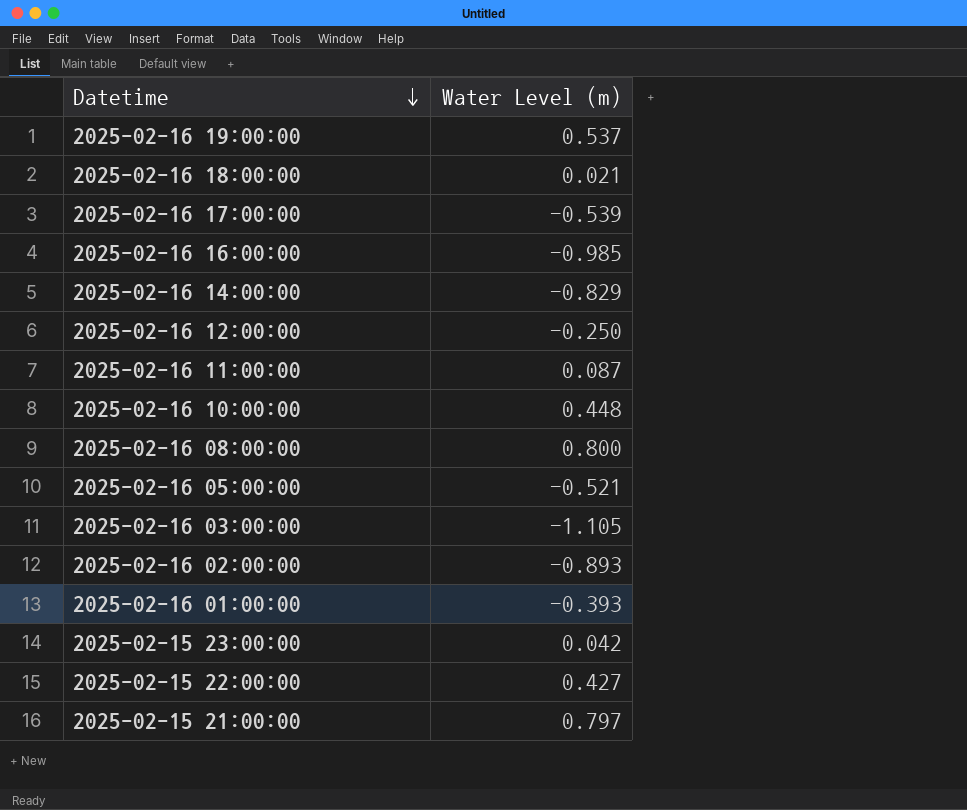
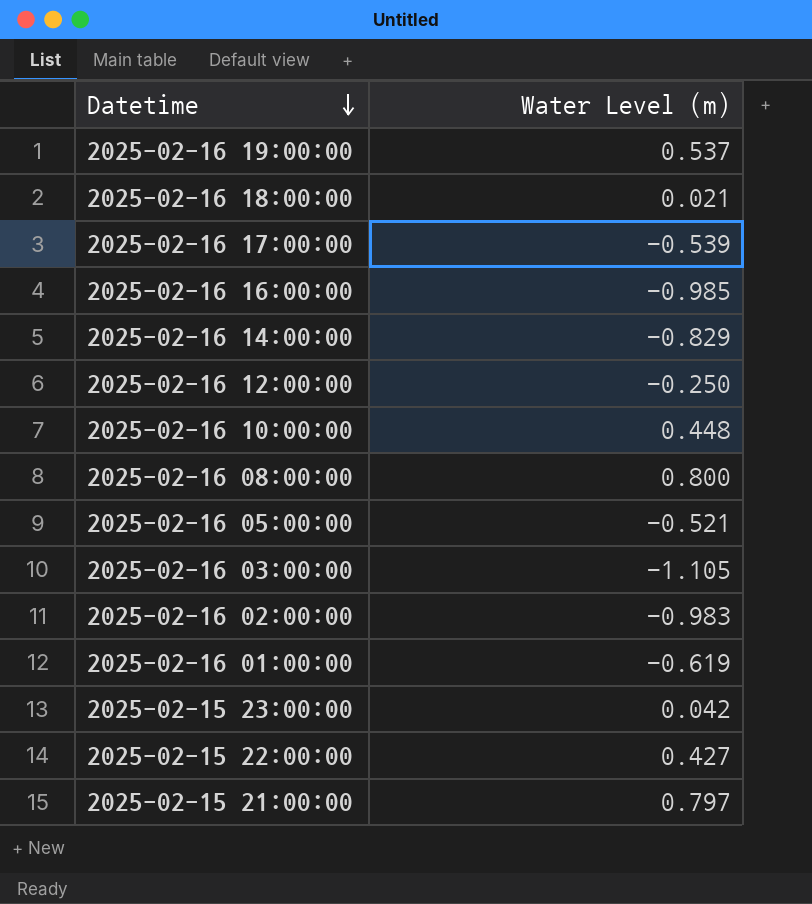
row 2025-02-16 11:00:00: 0.087 -> none
2025-02-16 02:00:00 | Water Level (m): -0.893 -> -0.983
2025-02-16 01:00:00 | Water Level (m): -0.393 -> -0.619

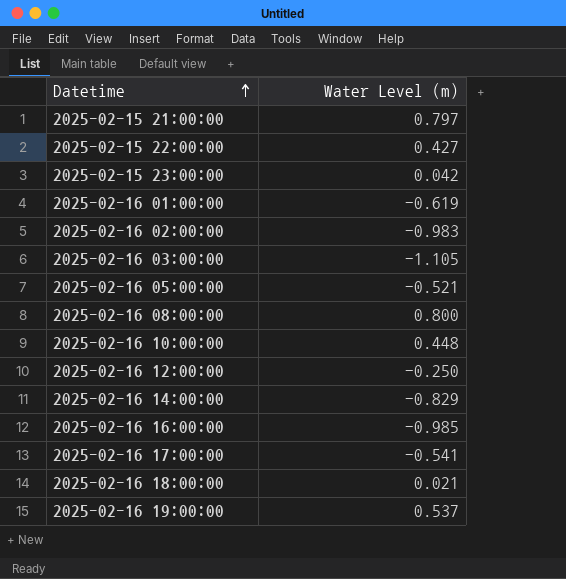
row order: Datetime descending -> Datetime ascending
2025-02-16 17:00:00 | Water Level (m): -0.539 -> -0.541

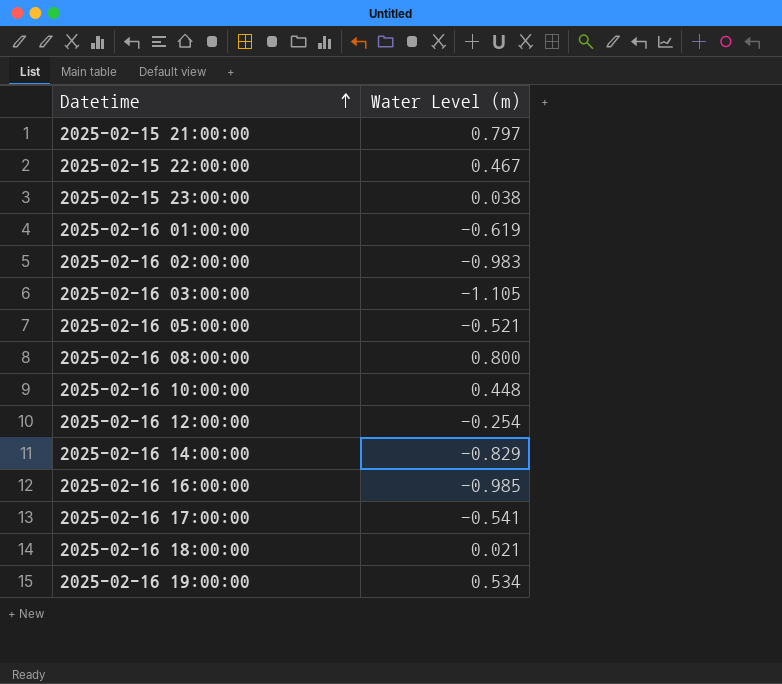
2025-02-15 22:00:00 | Water Level (m): 0.427 -> 0.467
2025-02-15 23:00:00 | Water Level (m): 0.042 -> 0.038
2025-02-16 12:00:00 | Water Level (m): -0.250 -> -0.254
2025-02-16 19:00:00 | Water Level (m): 0.537 -> 0.534

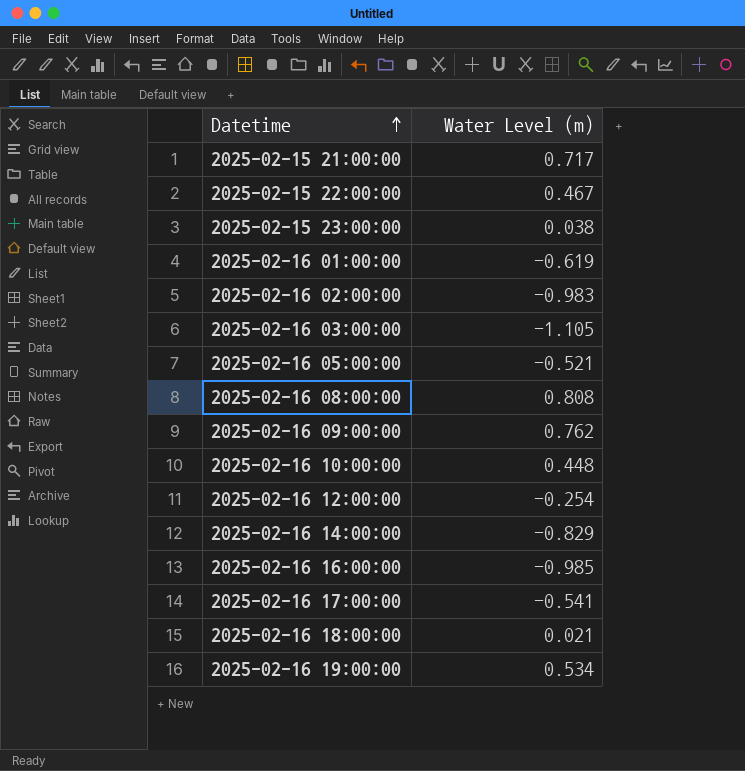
2025-02-15 21:00:00 | Water Level (m): 0.797 -> 0.717
2025-02-16 08:00:00 | Water Level (m): 0.800 -> 0.808
row 2025-02-16 09:00:00: none -> 0.762

